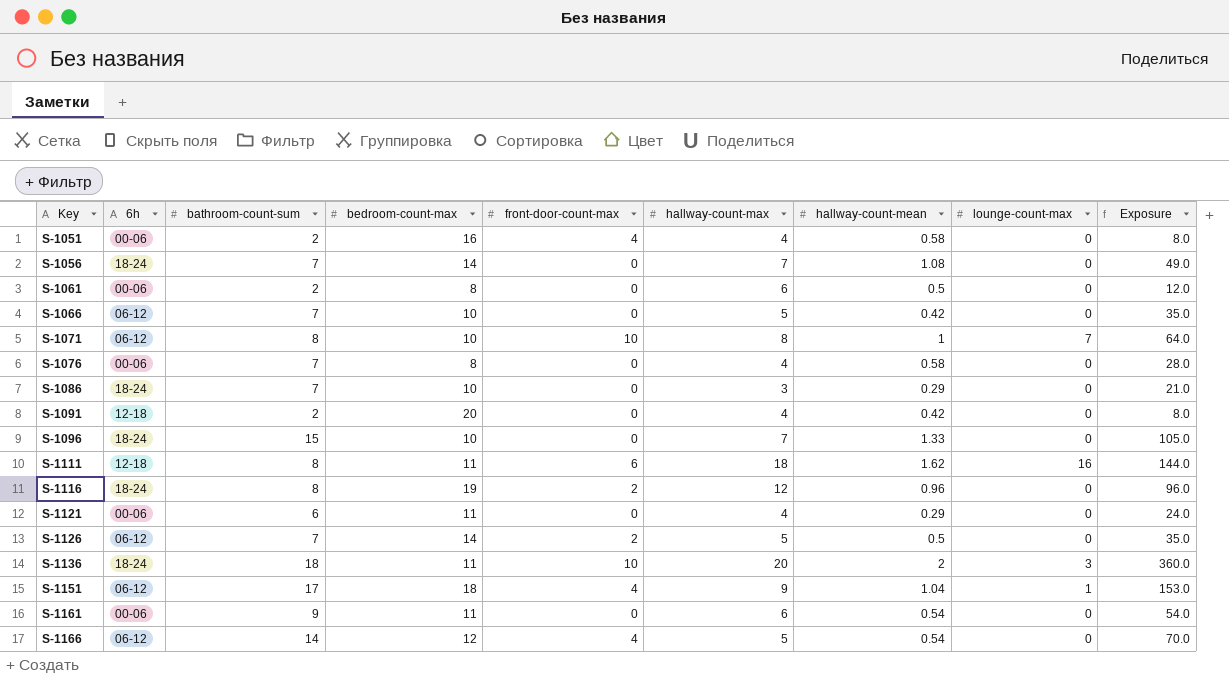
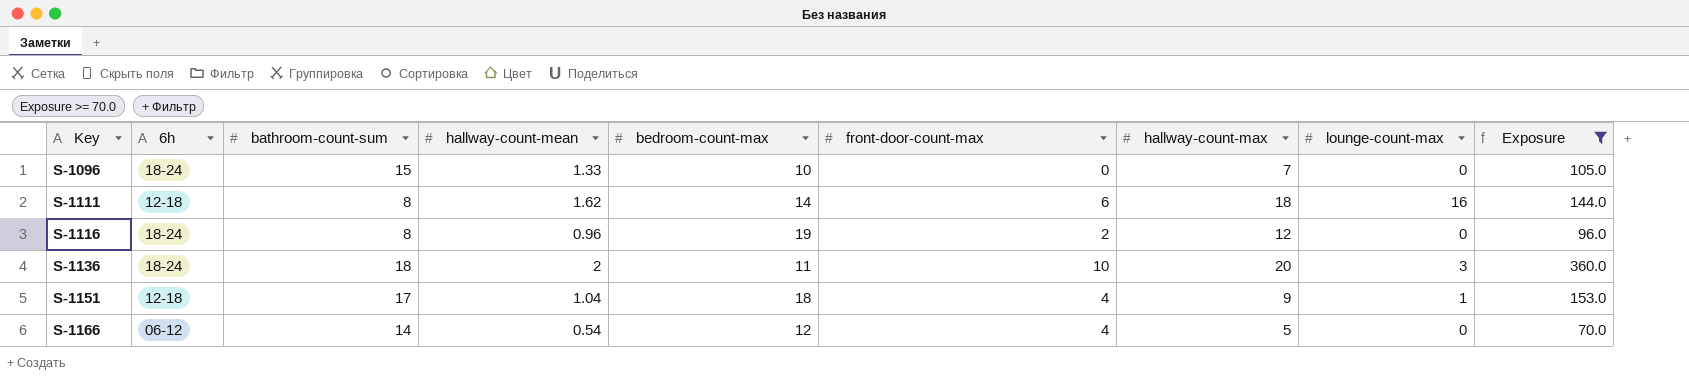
filter: none -> Exposure >= 70.0
column hallway-count-mean | position: 7 -> 4
S-1111 | bedroom-count-max: 11 -> 14
S-1151 | 6h: 06-12 -> 12-18

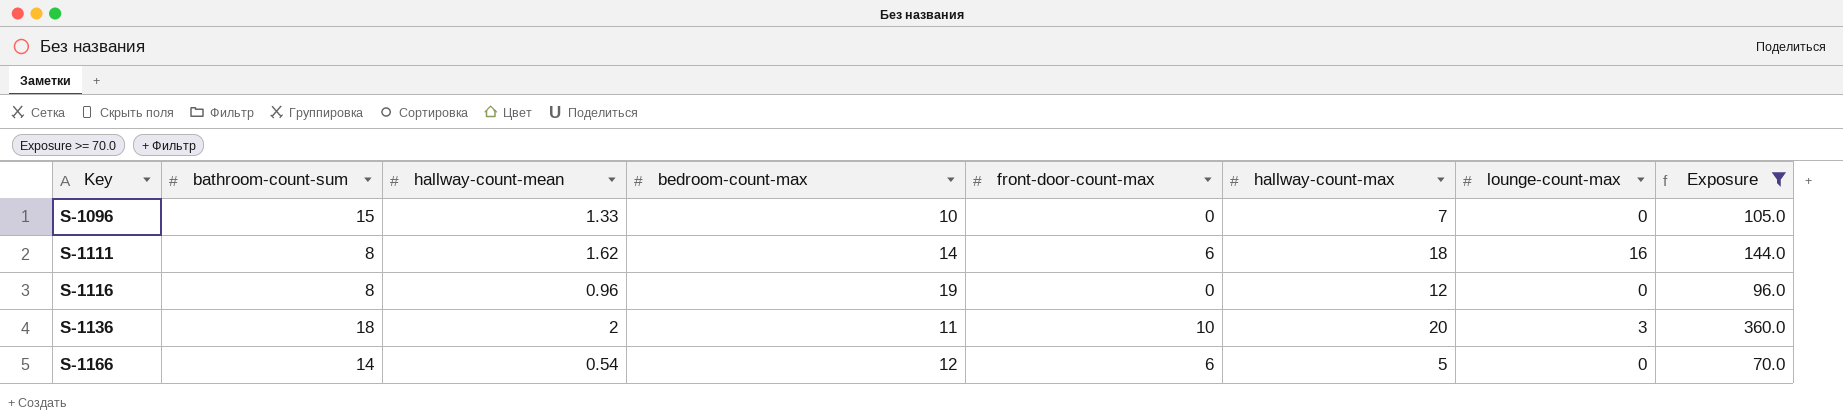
column 6h | position: 2 -> none
row S-1151: 12-18 | 17 | 1.04 | 18 | 4 | 9 | 1 | 153.0 -> none
S-1116 | front-door-count-max: 2 -> 0
S-1166 | front-door-count-max: 4 -> 6

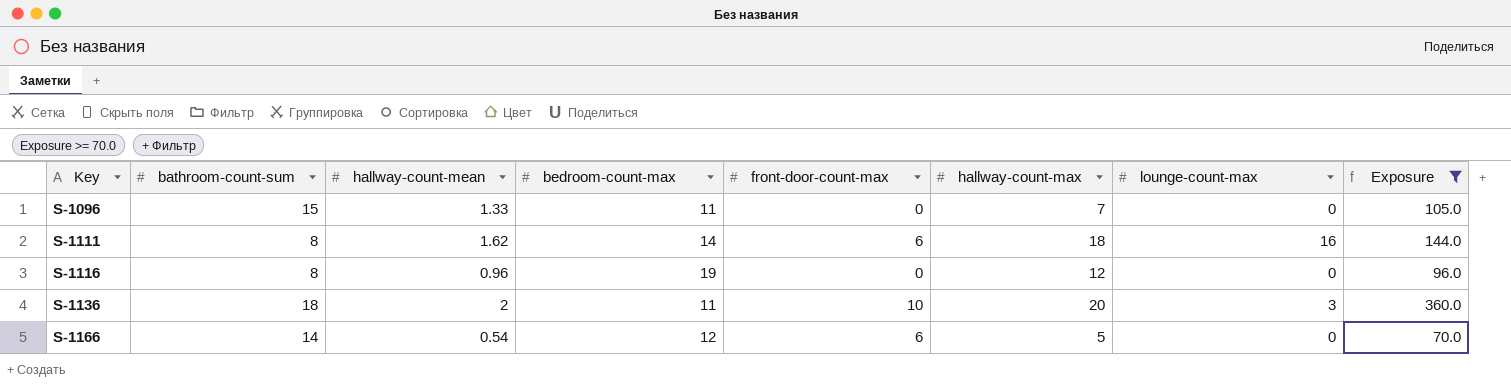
S-1096 | bedroom-count-max: 10 -> 11

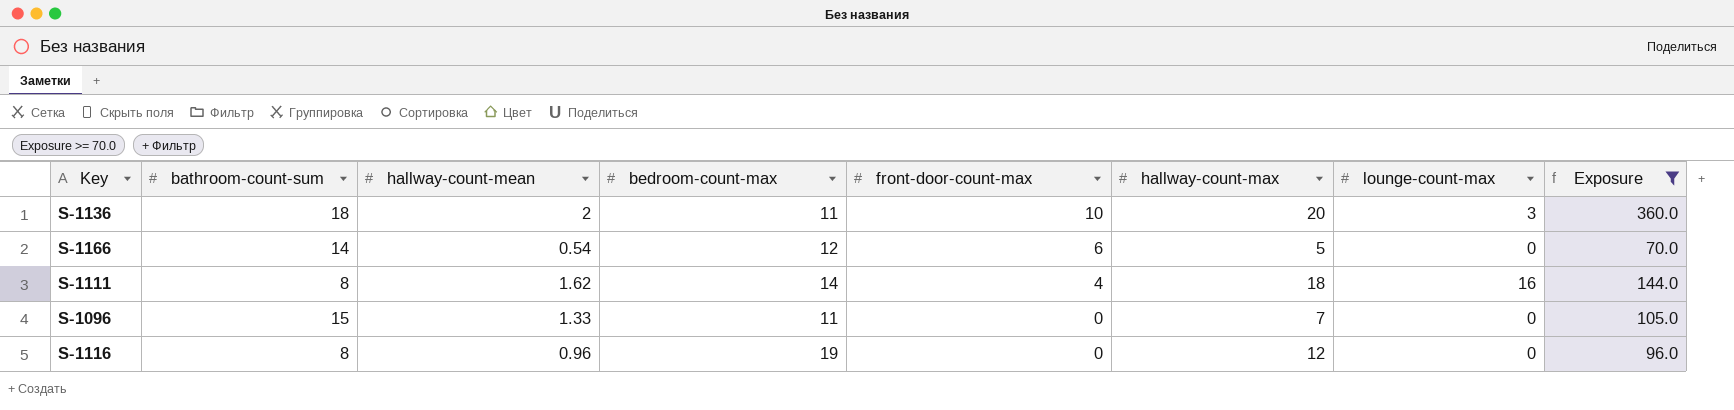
row order: Key ascending -> front-door-count-max descending
S-1111 | front-door-count-max: 6 -> 4

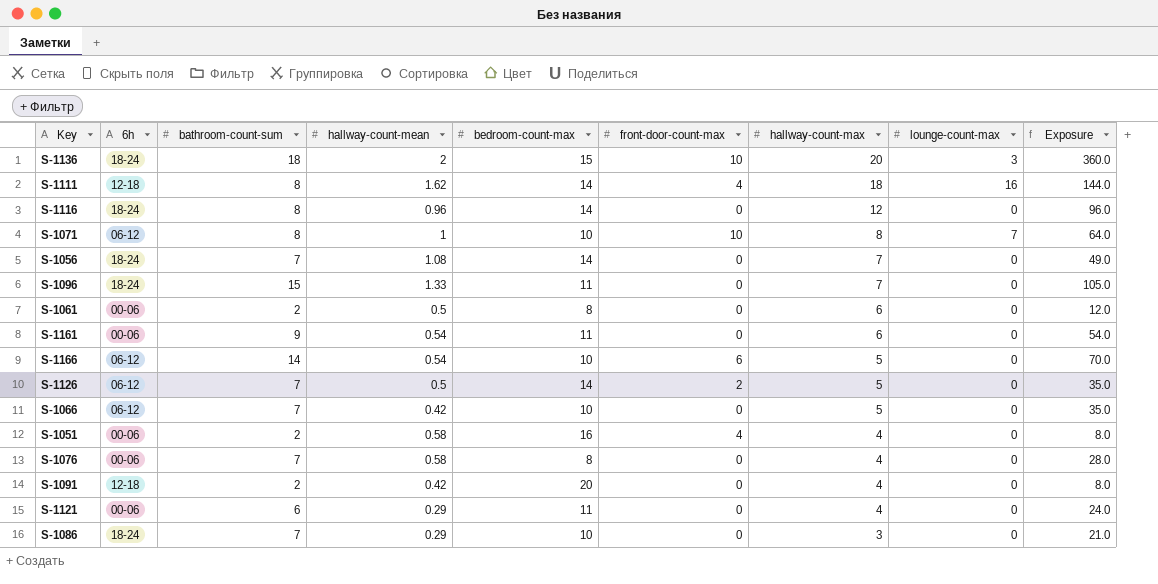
filter: Exposure >= 70.0 -> none
row order: front-door-count-max descending -> hallway-count-max descending
column 6h | position: none -> 2
S-1136 | bedroom-count-max: 11 -> 15
S-1116 | bedroom-count-max: 19 -> 14
S-1166 | bedroom-count-max: 12 -> 10

